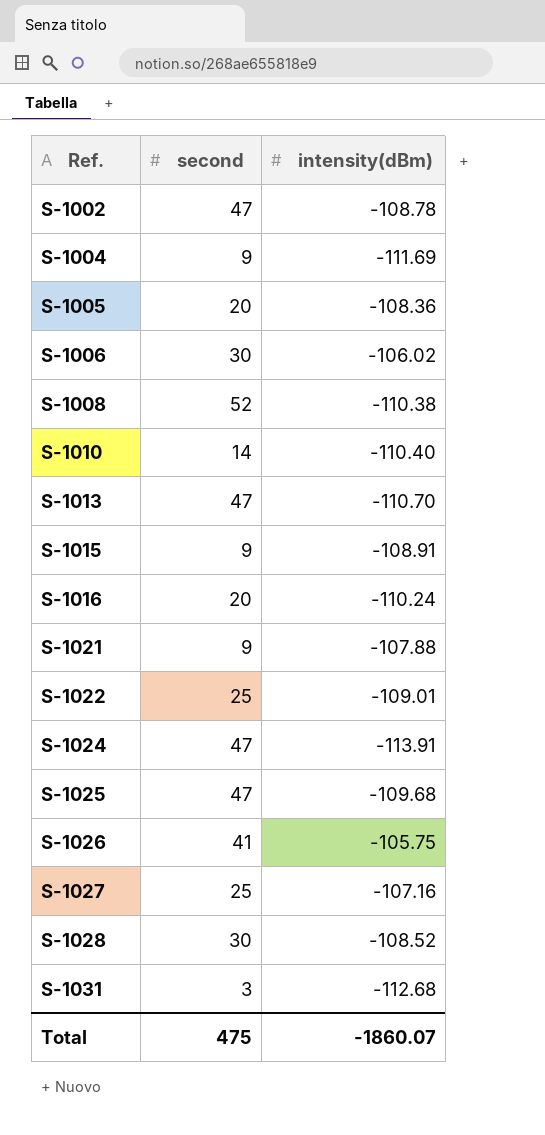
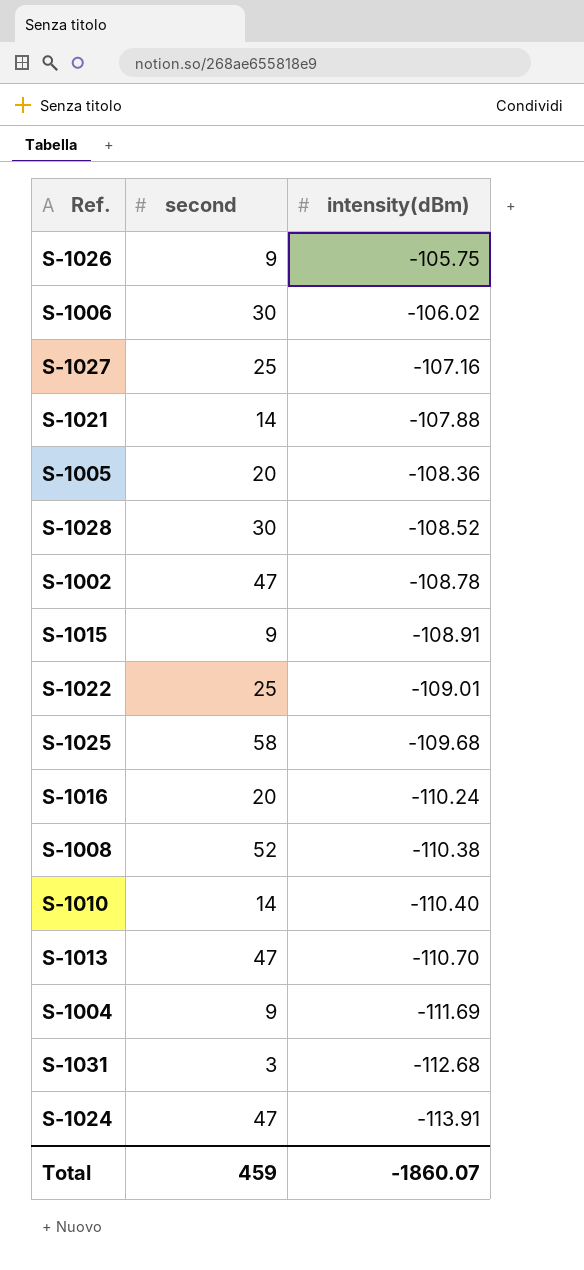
row order: Ref. ascending -> intensity(dBm) descending
S-1026 | second: 41 -> 9
S-1021 | second: 9 -> 14
S-1025 | second: 47 -> 58
Total | second: 475 -> 459

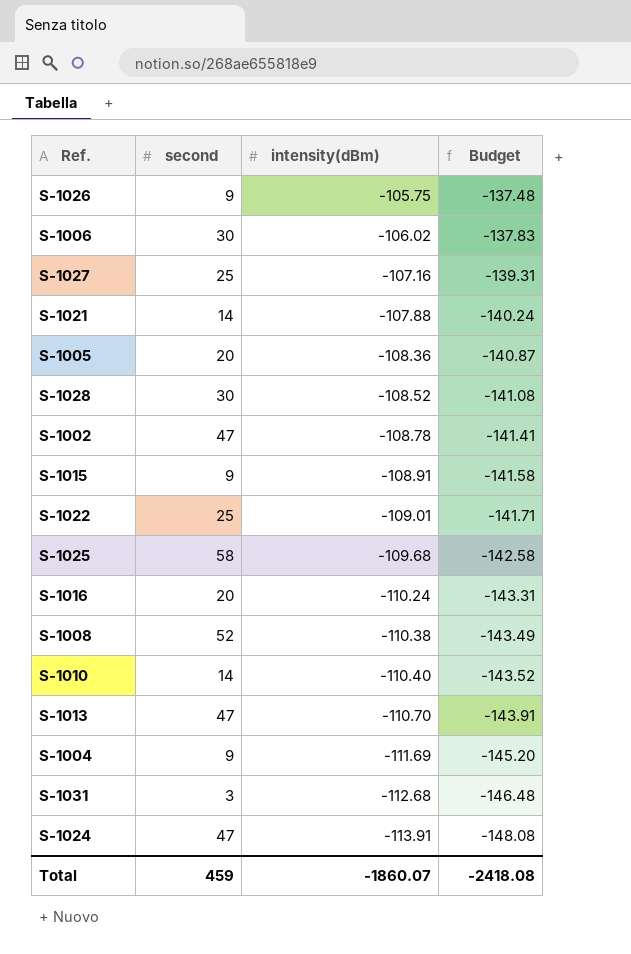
column Budget | formula: none -> [intensity(dBm)] * 1.3

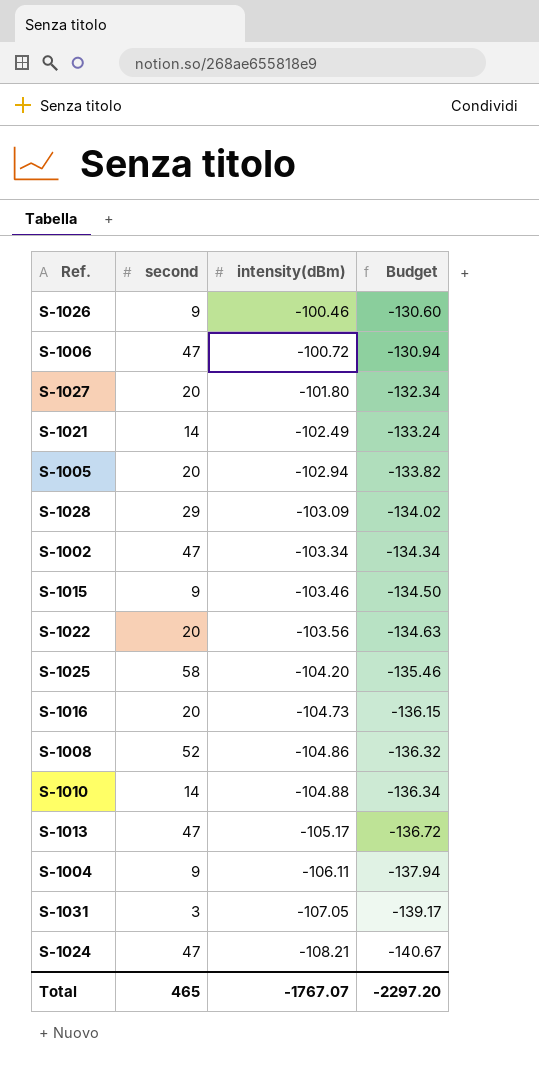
S-1026 | intensity(dBm): -105.75 -> -100.46
S-1026 | Budget: -137.48 -> -130.60
S-1006 | second: 30 -> 47
S-1006 | intensity(dBm): -106.02 -> -100.72
S-1006 | Budget: -137.83 -> -130.94
S-1027 | second: 25 -> 20
S-1027 | intensity(dBm): -107.16 -> -101.80
S-1027 | Budget: -139.31 -> -132.34
S-1021 | intensity(dBm): -107.88 -> -102.49
S-1021 | Budget: -140.24 -> -133.24
S-1005 | intensity(dBm): -108.36 -> -102.94
S-1005 | Budget: -140.87 -> -133.82
S-1028 | second: 30 -> 29
S-1028 | intensity(dBm): -108.52 -> -103.09
S-1028 | Budget: -141.08 -> -134.02
S-1002 | intensity(dBm): -108.78 -> -103.34
S-1002 | Budget: -141.41 -> -134.34
S-1015 | intensity(dBm): -108.91 -> -103.46
S-1015 | Budget: -141.58 -> -134.50
S-1022 | second: 25 -> 20
S-1022 | intensity(dBm): -109.01 -> -103.56
S-1022 | Budget: -141.71 -> -134.63
S-1025 | intensity(dBm): -109.68 -> -104.20
S-1025 | Budget: -142.58 -> -135.46
S-1016 | intensity(dBm): -110.24 -> -104.73
S-1016 | Budget: -143.31 -> -136.15
S-1008 | intensity(dBm): -110.38 -> -104.86
S-1008 | Budget: -143.49 -> -136.32
S-1010 | intensity(dBm): -110.40 -> -104.88
S-1010 | Budget: -143.52 -> -136.34
S-1013 | intensity(dBm): -110.70 -> -105.17
S-1013 | Budget: -143.91 -> -136.72
S-1004 | intensity(dBm): -111.69 -> -106.11
S-1004 | Budget: -145.20 -> -137.94
S-1031 | intensity(dBm): -112.68 -> -107.05
S-1031 | Budget: -146.48 -> -139.17
S-1024 | intensity(dBm): -113.91 -> -108.21
S-1024 | Budget: -148.08 -> -140.67
Total | second: 459 -> 465
Total | intensity(dBm): -1860.07 -> -1767.07
Total | Budget: -2418.08 -> -2297.20

